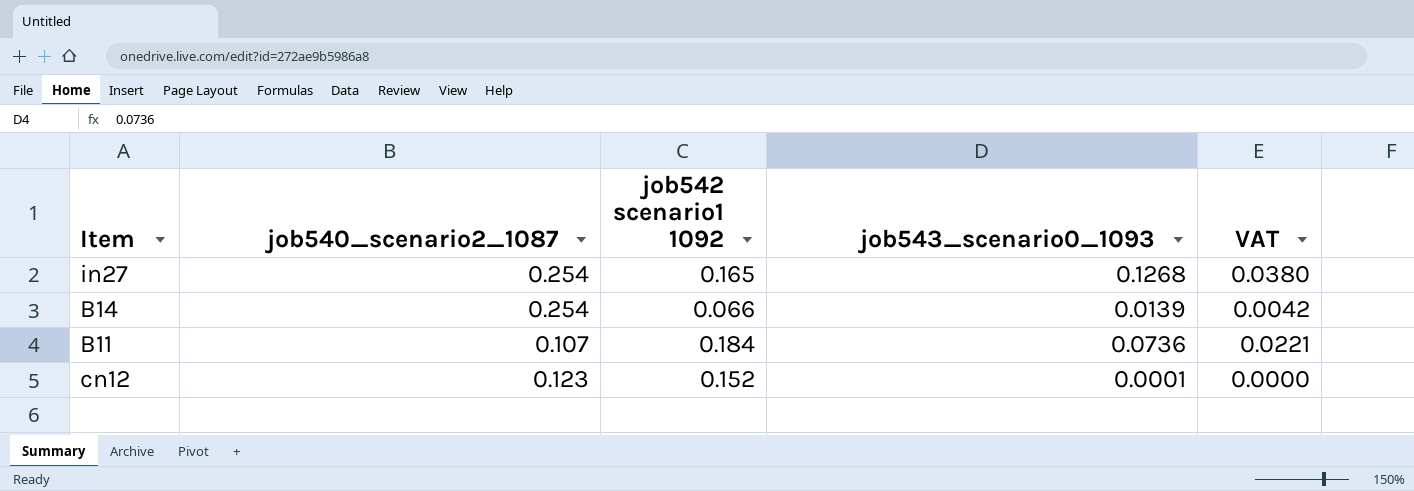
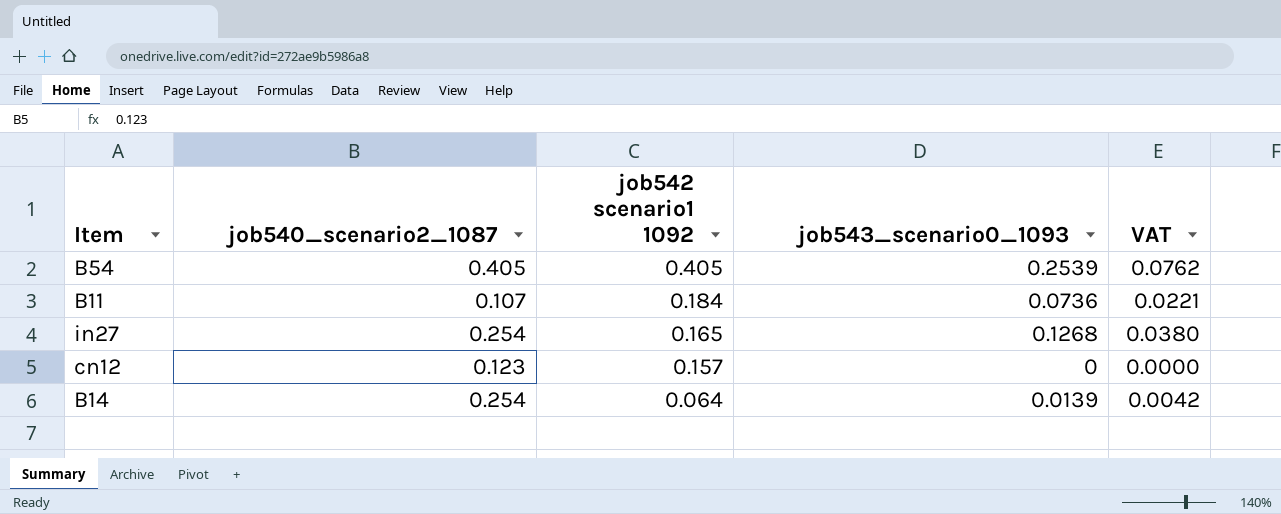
row order: none -> job542 scenario1 1092 descending
row B54: none -> 0.405 | 0.405 | 0.2539 | 0.0762
cn12 | job542 scenario1 1092: 0.152 -> 0.157
cn12 | job543_scenario0_1093: 0.0001 -> 0
B14 | job542 scenario1 1092: 0.066 -> 0.064

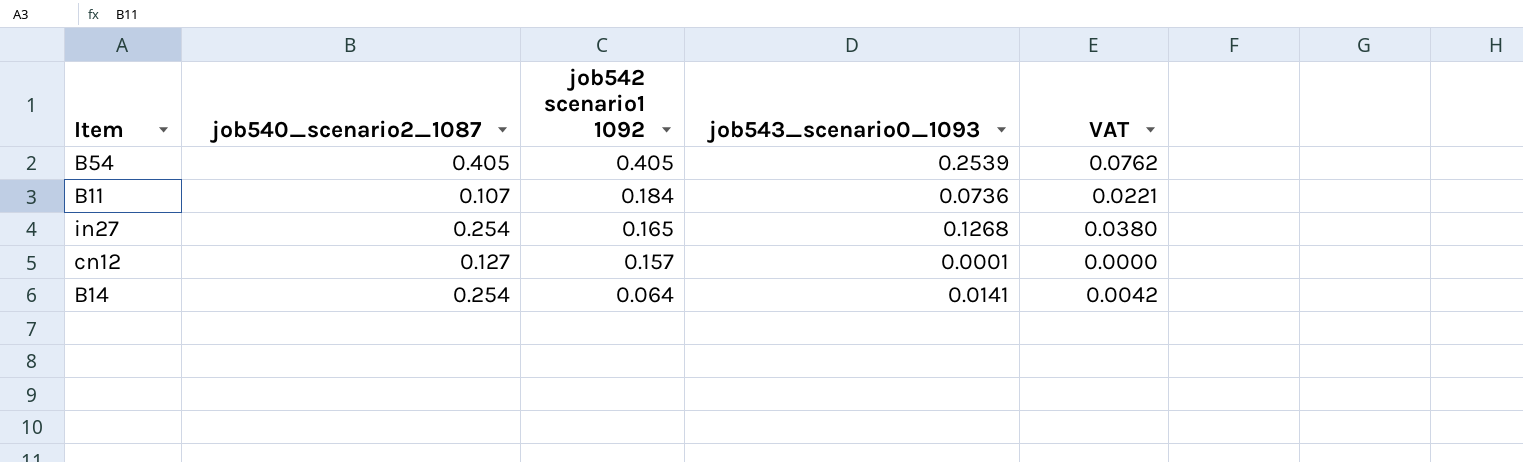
cn12 | job540_scenario2_1087: 0.123 -> 0.127
cn12 | job543_scenario0_1093: 0 -> 0.0001
B14 | job543_scenario0_1093: 0.0139 -> 0.0141

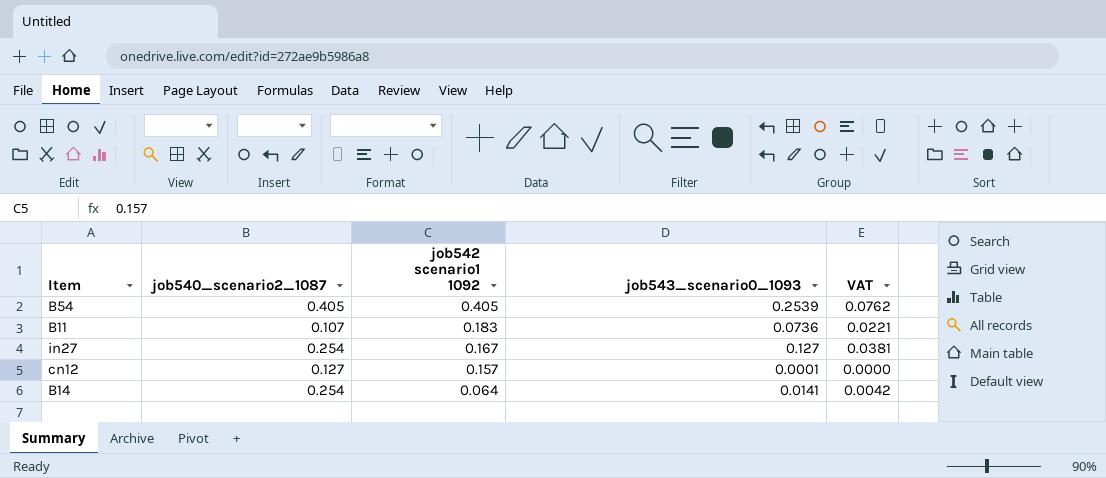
B11 | job542 scenario1 1092: 0.184 -> 0.183
in27 | job542 scenario1 1092: 0.165 -> 0.167
in27 | job543_scenario0_1093: 0.1268 -> 0.127
in27 | VAT: 0.0380 -> 0.0381

